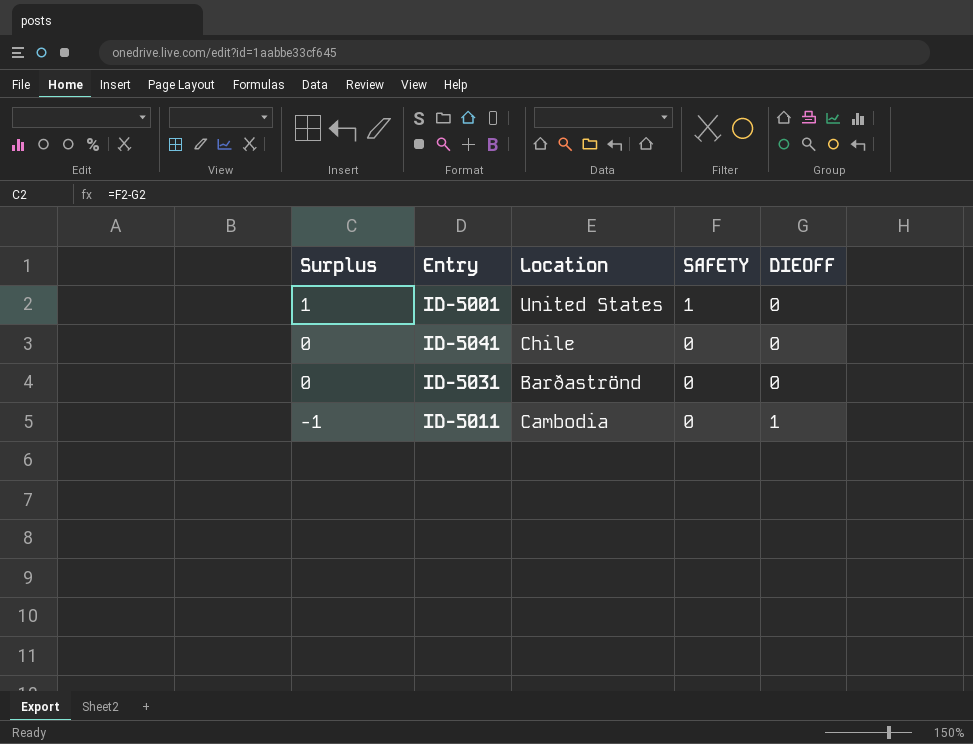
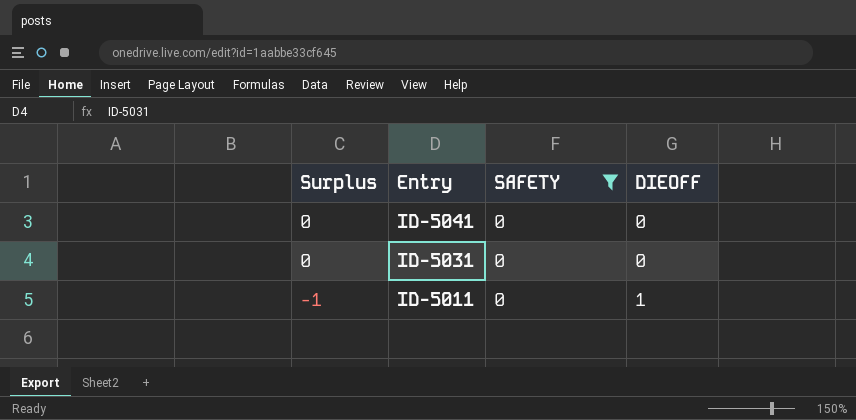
filter: none -> SAFETY = 0
column Location | position: 3 -> none

